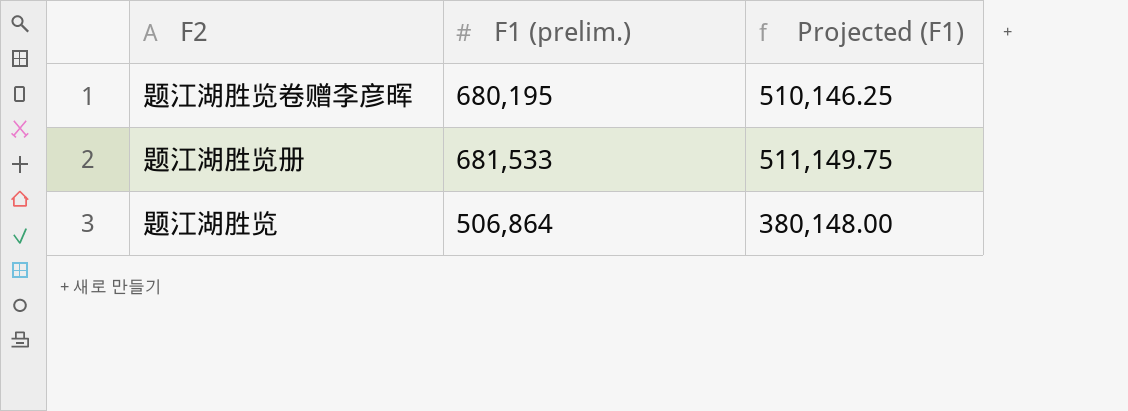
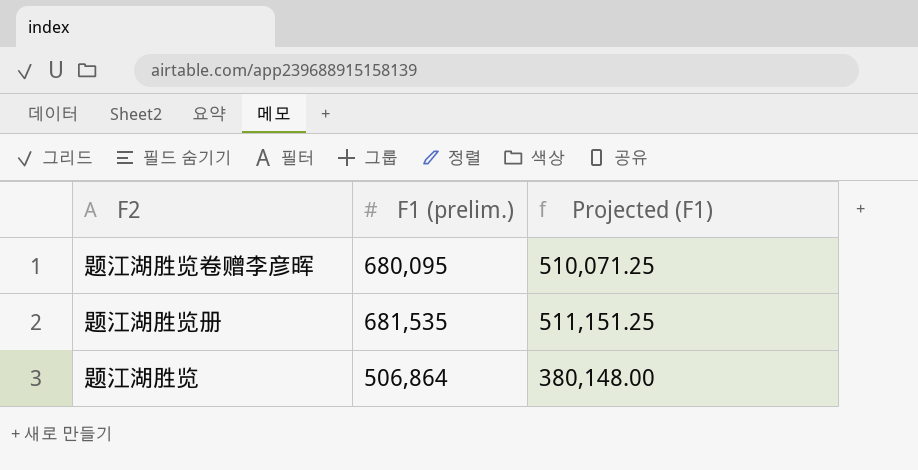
题江湖胜览卷赠李彦晖 | F1 (prelim.): 680,195 -> 680,095
题江湖胜览卷赠李彦晖 | Projected (F1): 510,146.25 -> 510,071.25
题江湖胜览册 | F1 (prelim.): 681,533 -> 681,535
题江湖胜览册 | Projected (F1): 511,149.75 -> 511,151.25

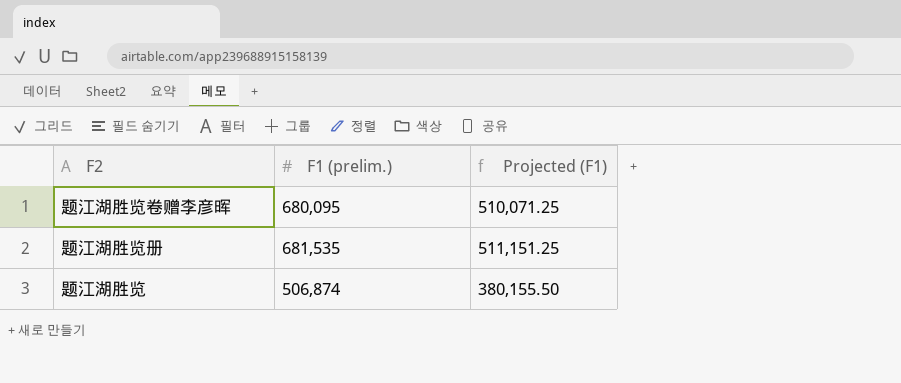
题江湖胜览 | F1 (prelim.): 506,864 -> 506,874
题江湖胜览 | Projected (F1): 380,148.00 -> 380,155.50

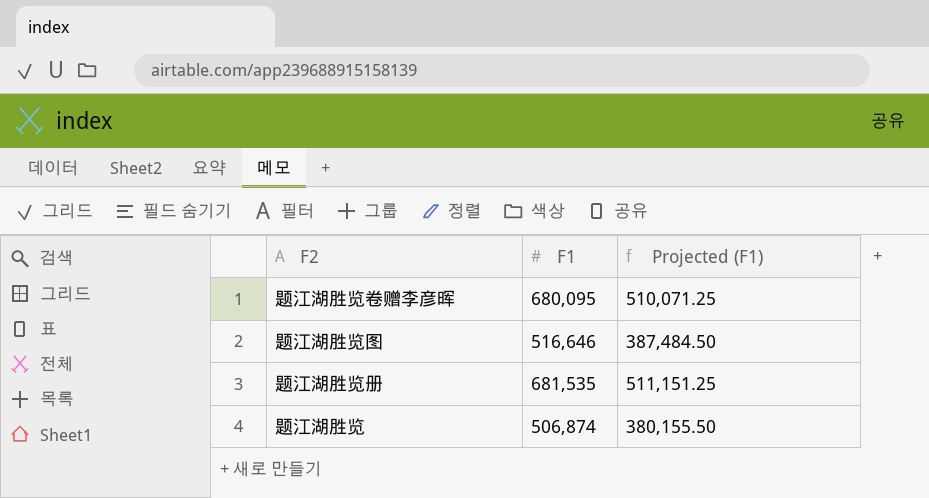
column name: F1 (prelim.) -> F1
row 题江湖胜览图: none -> 516,646 | 387,484.50

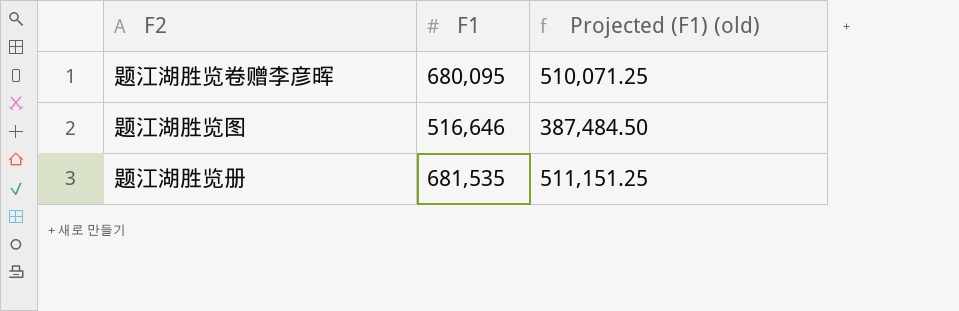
column name: Projected (F1) -> Projected (F1) (old)
row 题江湖胜览: 506,874 | 380,155.50 -> none

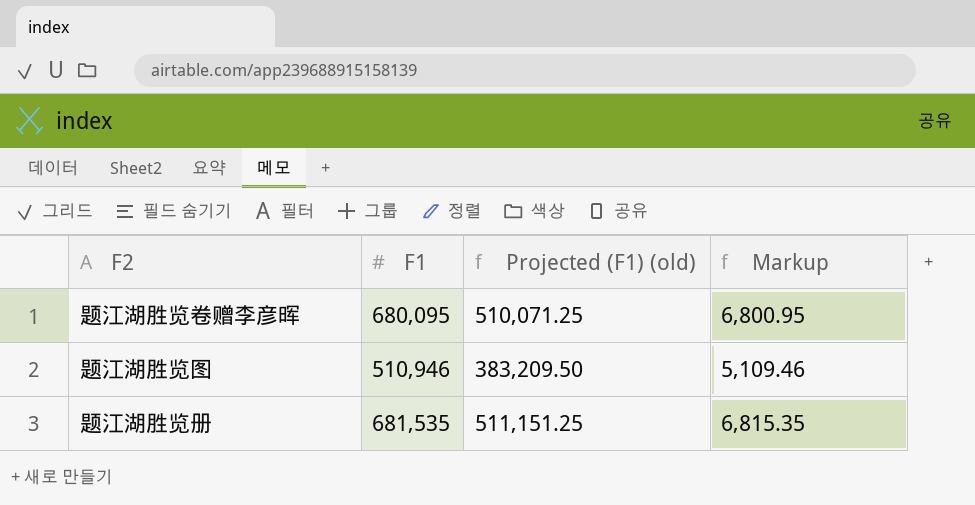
column Markup | formula: none -> [F1] * 0.01
题江湖胜览图 | F1: 516,646 -> 510,946
题江湖胜览图 | Projected (F1) (old): 387,484.50 -> 383,209.50

